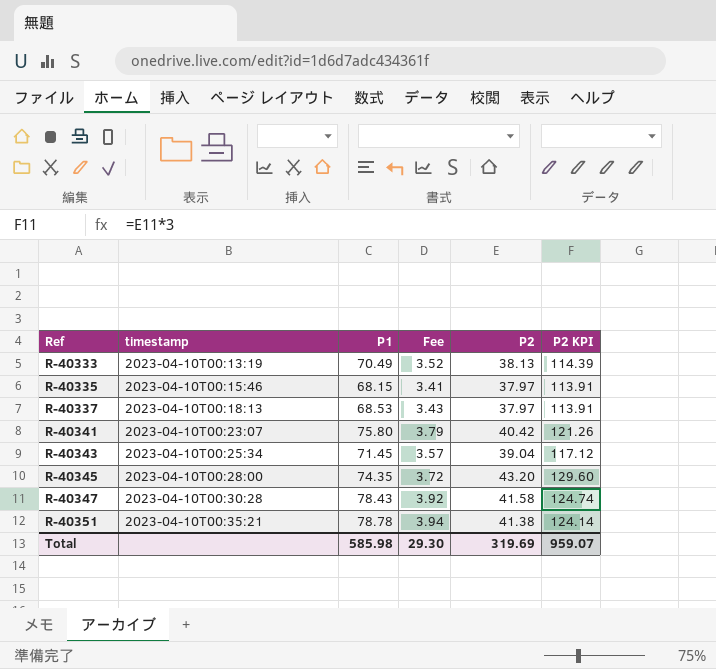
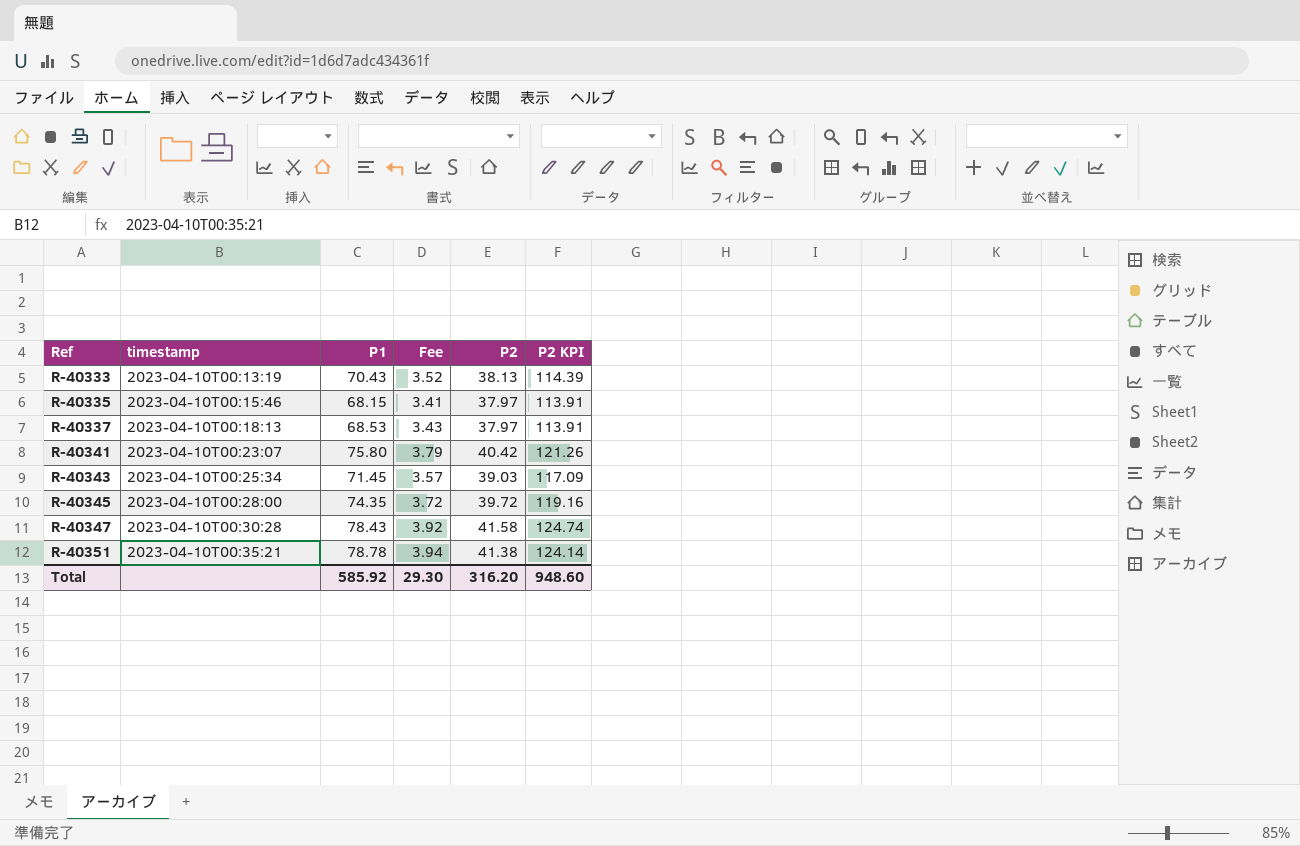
R-40333 | P1: 70.49 -> 70.43
R-40343 | P2: 39.04 -> 39.03
R-40343 | P2 KPI: 117.12 -> 117.09
R-40345 | P2: 43.20 -> 39.72
R-40345 | P2 KPI: 129.60 -> 119.16
Total | P1: 585.98 -> 585.92
Total | P2: 319.69 -> 316.20
Total | P2 KPI: 959.07 -> 948.60

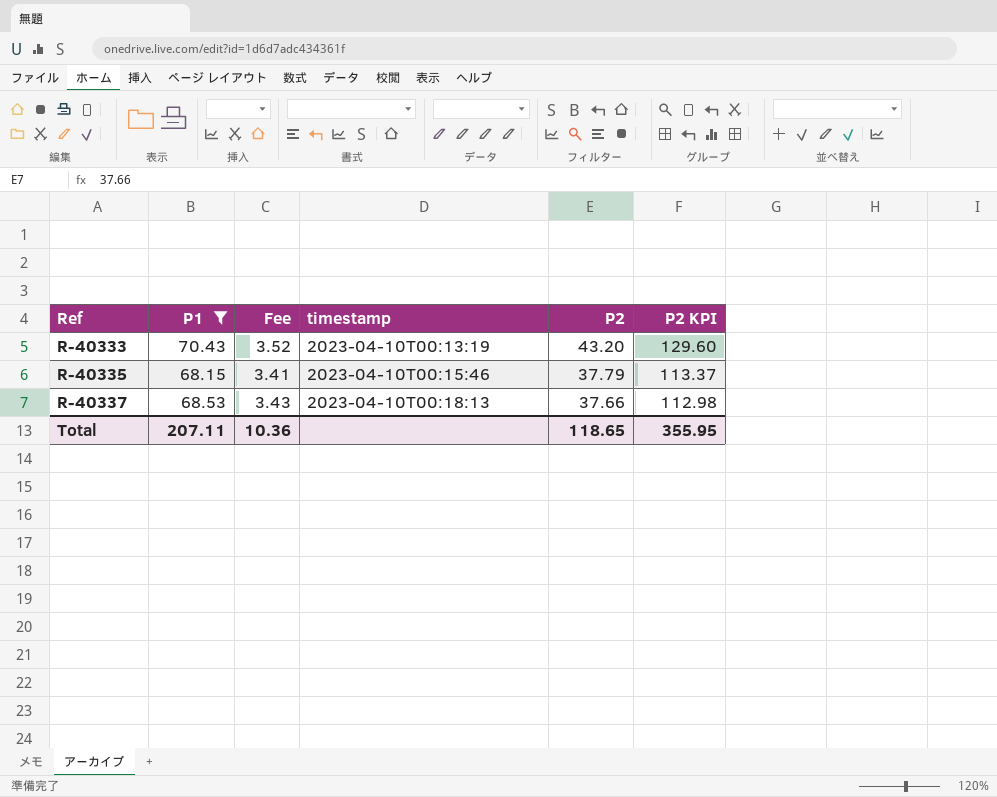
filter: none -> P1 <= 70.43
column timestamp | position: 2 -> 4
R-40333 | P2: 38.13 -> 43.20
R-40333 | P2 KPI: 114.39 -> 129.60
R-40335 | P2: 37.97 -> 37.79
R-40335 | P2 KPI: 113.91 -> 113.37
R-40337 | P2: 37.97 -> 37.66
R-40337 | P2 KPI: 113.91 -> 112.98
Total | P1: 585.92 -> 207.11
Total | Fee: 29.30 -> 10.36
Total | P2: 316.20 -> 118.65
Total | P2 KPI: 948.60 -> 355.95

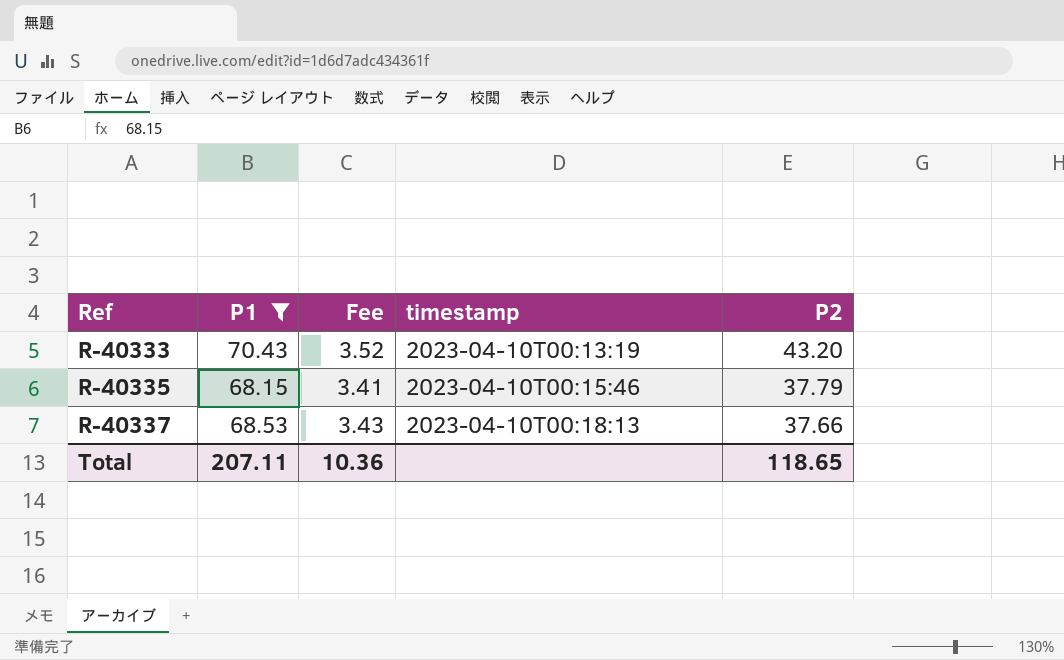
column P2 KPI | formula: [P2] * 3 -> none

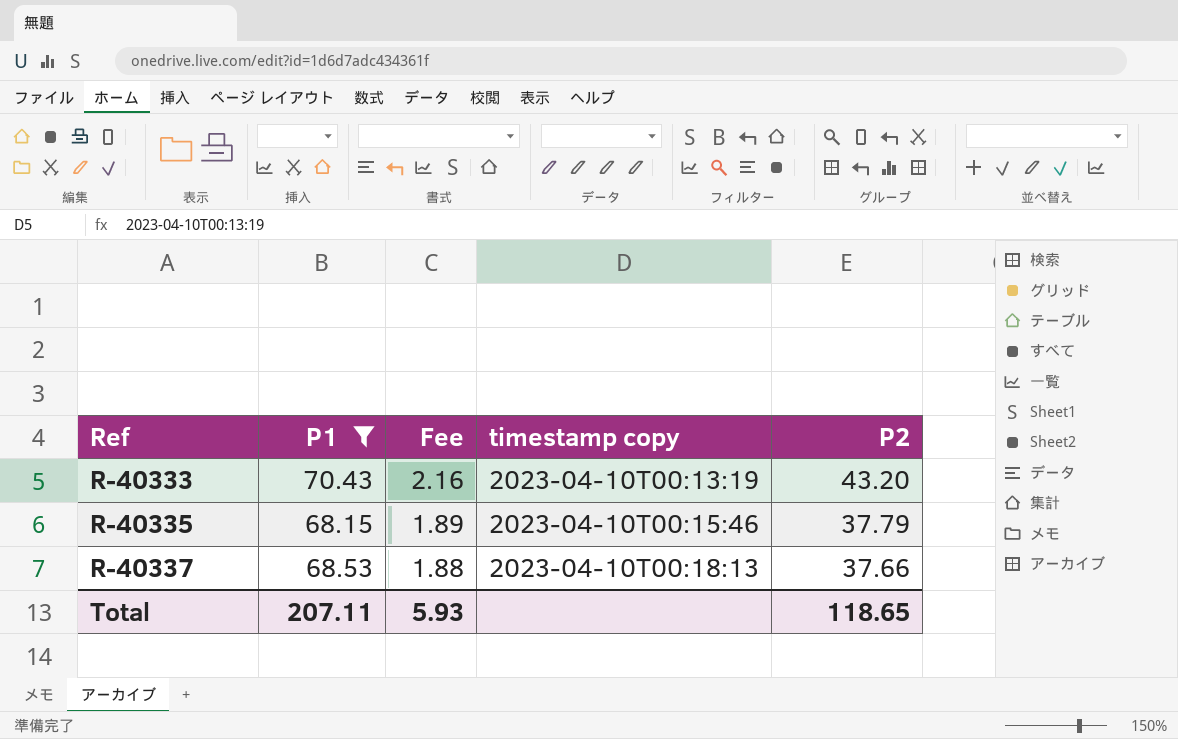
column Fee | formula: [P1] * 0.05 -> [P2] * 0.05
column name: timestamp -> timestamp copy
Total | Fee: 10.36 -> 5.93

